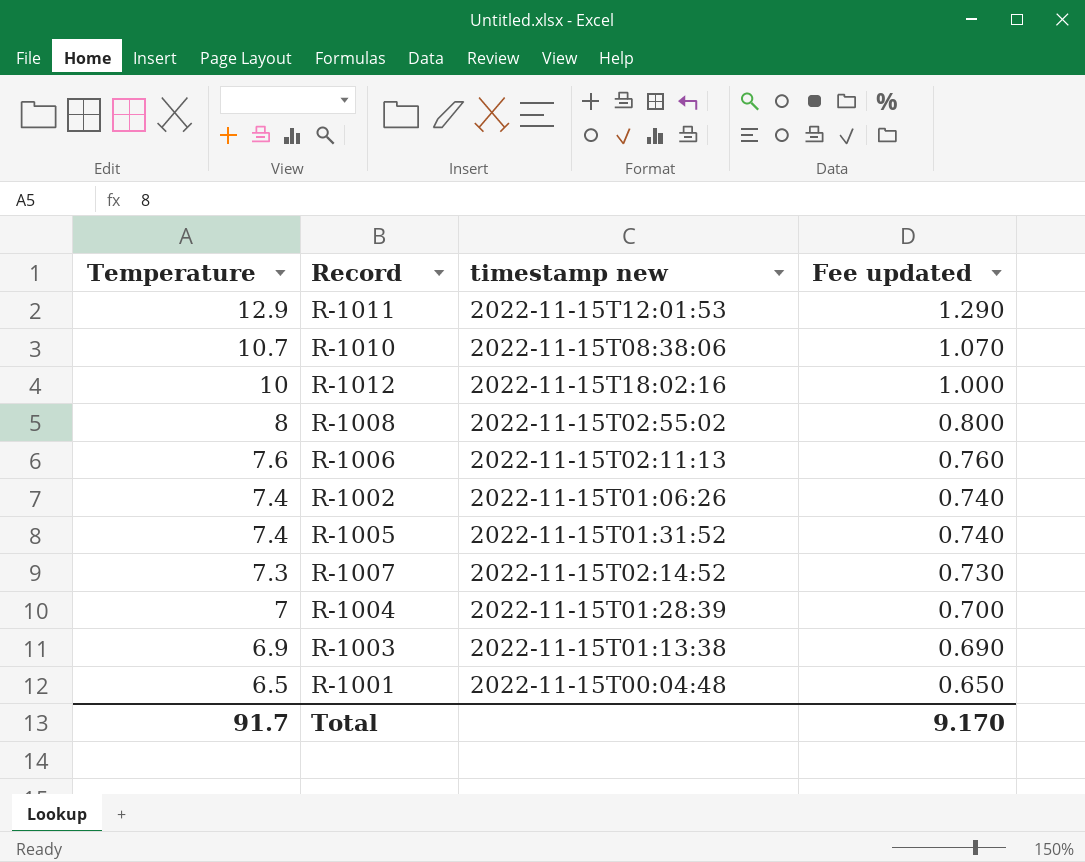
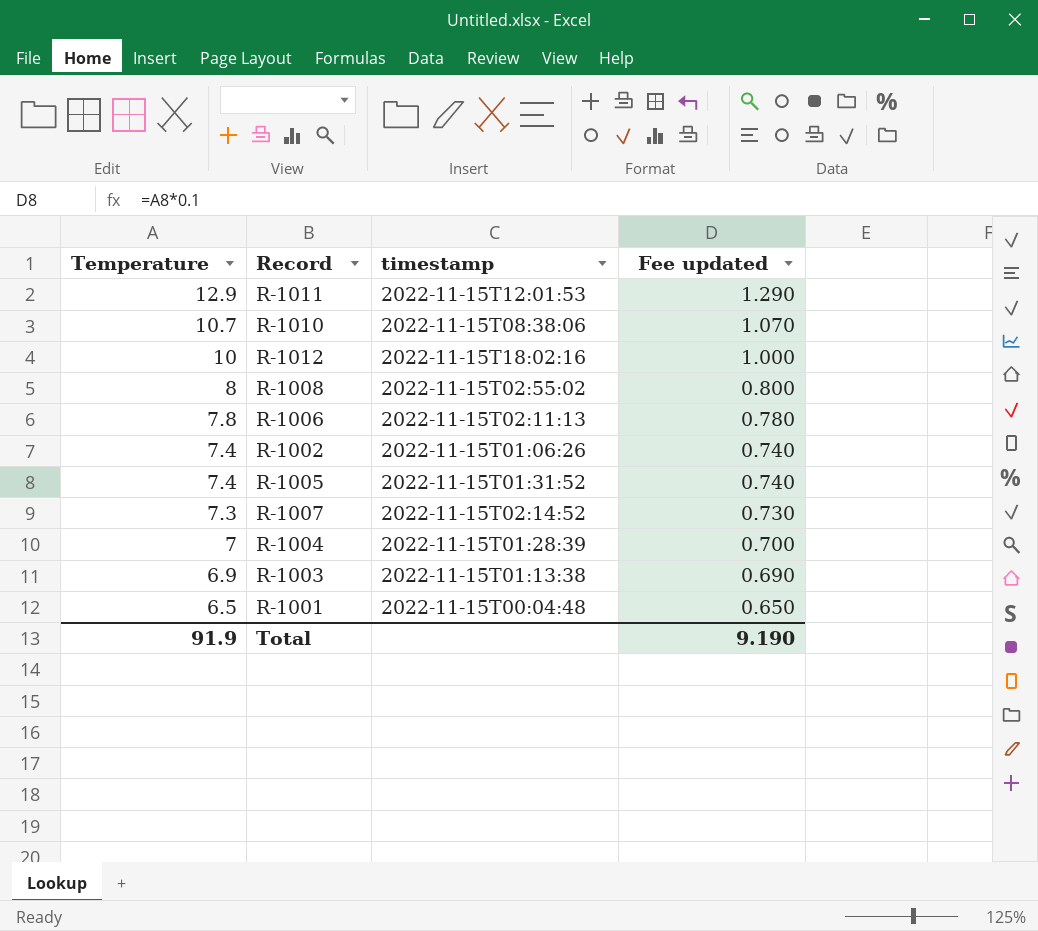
column name: timestamp new -> timestamp
R-1006 | Temperature: 7.6 -> 7.8
R-1006 | Fee updated: 0.760 -> 0.780
Total | Temperature: 91.7 -> 91.9
Total | Fee updated: 9.170 -> 9.190

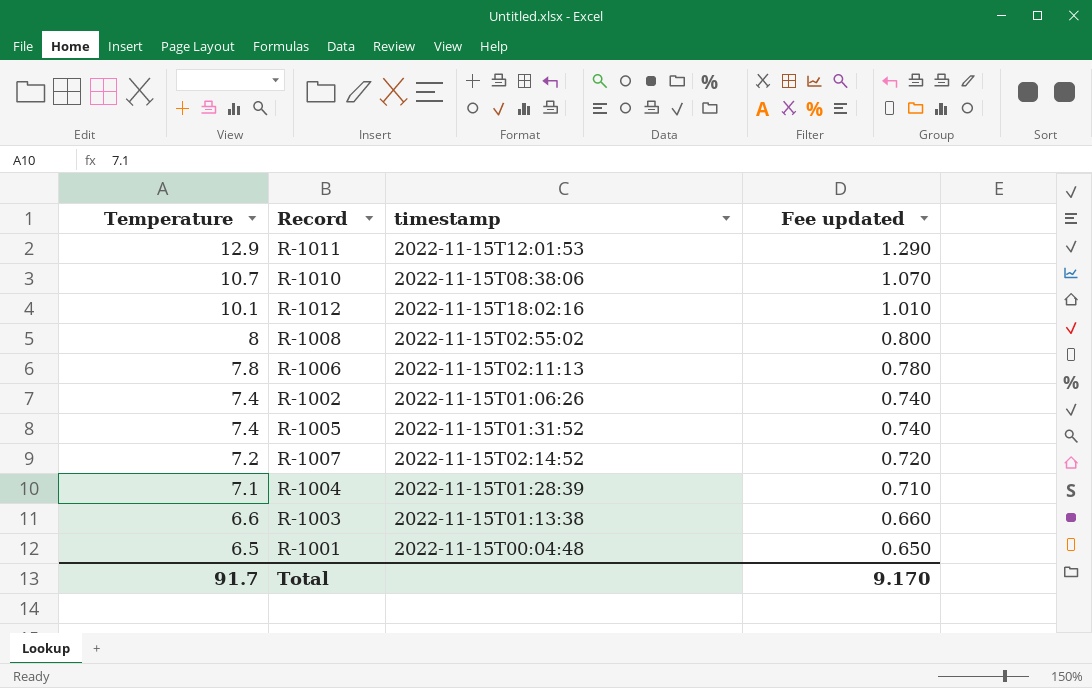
R-1012 | Temperature: 10 -> 10.1
R-1012 | Fee updated: 1.000 -> 1.010
R-1007 | Temperature: 7.3 -> 7.2
R-1007 | Fee updated: 0.730 -> 0.720
R-1004 | Temperature: 7 -> 7.1
R-1004 | Fee updated: 0.700 -> 0.710
R-1003 | Temperature: 6.9 -> 6.6
R-1003 | Fee updated: 0.690 -> 0.660
Total | Temperature: 91.9 -> 91.7
Total | Fee updated: 9.190 -> 9.170

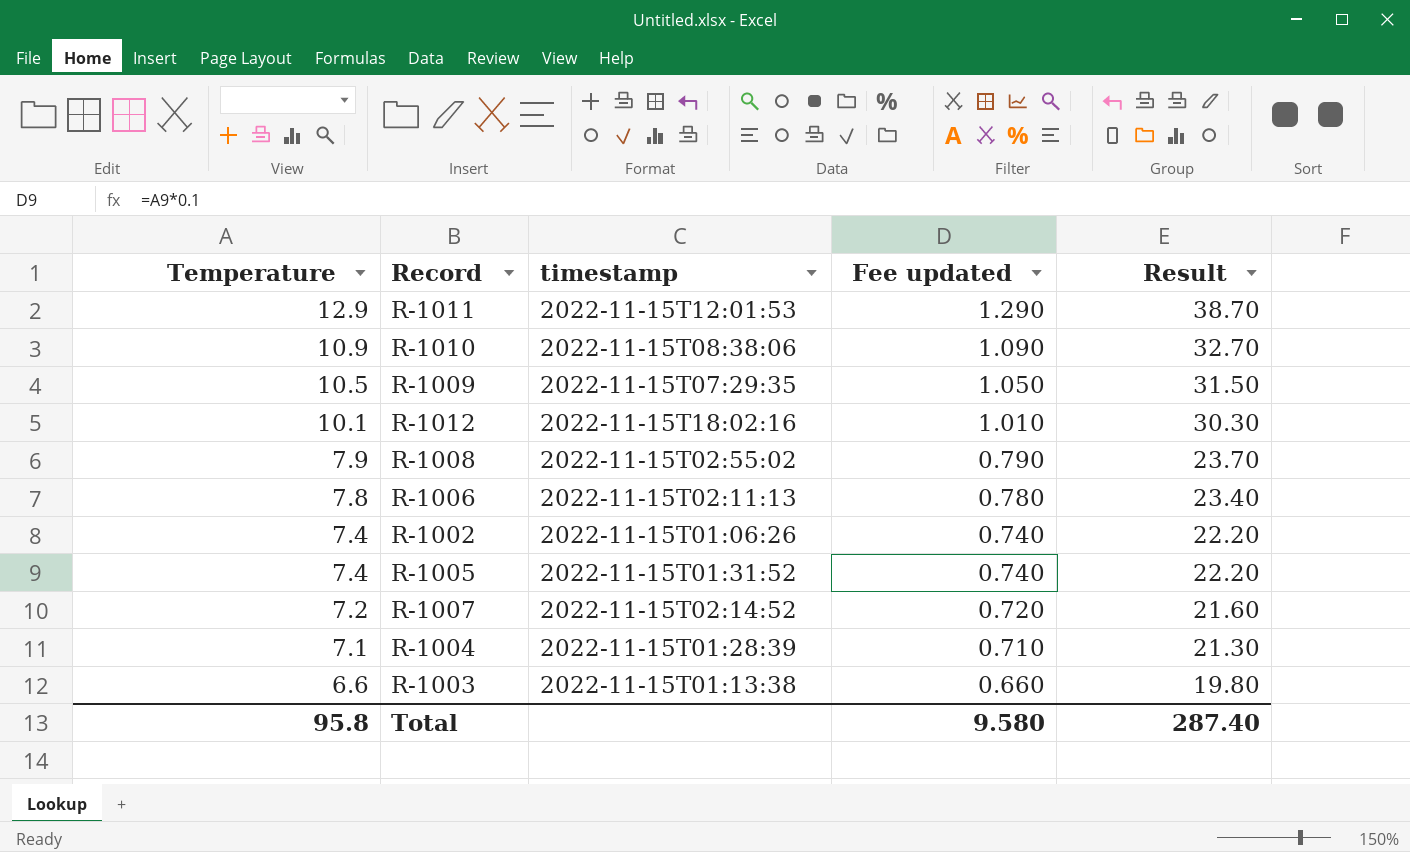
column Result | formula: none -> [Temperature] * 3
row R-1001: 6.5 | 2022-11-15T00:04:48 | 0.650 -> none
R-1010 | Temperature: 10.7 -> 10.9
R-1010 | Fee updated: 1.070 -> 1.090
row R-1009: none -> 10.5 | 2022-11-15T07:29:35 | 1.050 | 31.50
R-1008 | Temperature: 8 -> 7.9
R-1008 | Fee updated: 0.800 -> 0.790
Total | Temperature: 91.7 -> 95.8
Total | Fee updated: 9.170 -> 9.580

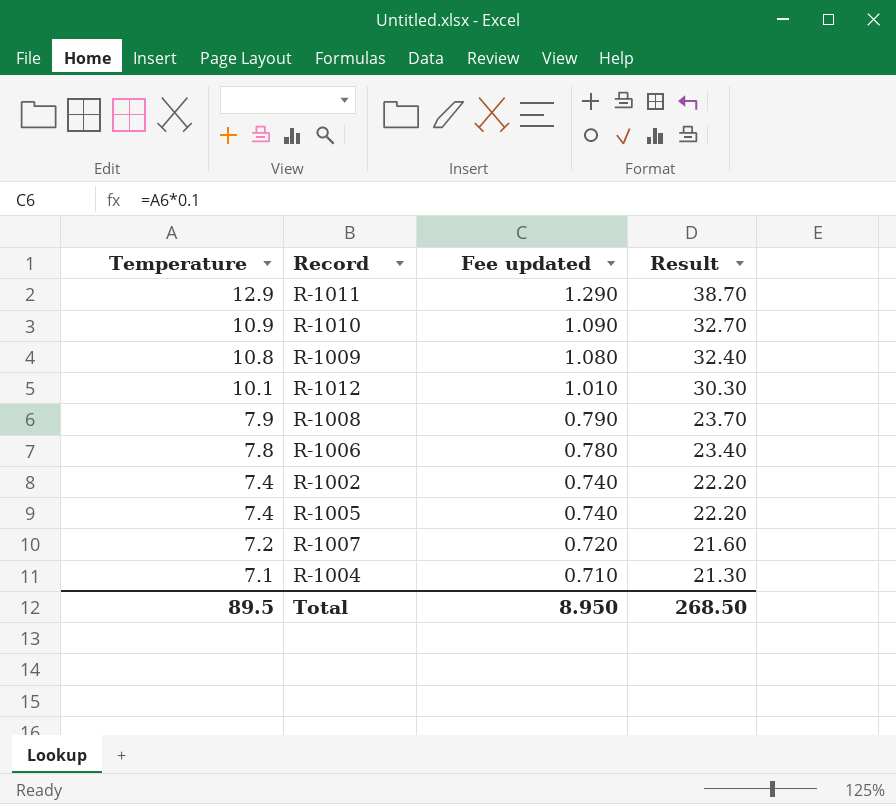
column timestamp | position: 3 -> none
row R-1003: 6.6 | 2022-11-15T01:13:38 | 0.660 | 19.80 -> none
R-1009 | Temperature: 10.5 -> 10.8
R-1009 | Fee updated: 1.050 -> 1.080
R-1009 | Result: 31.50 -> 32.40
Total | Temperature: 95.8 -> 89.5
Total | Fee updated: 9.580 -> 8.950
Total | Result: 287.40 -> 268.50

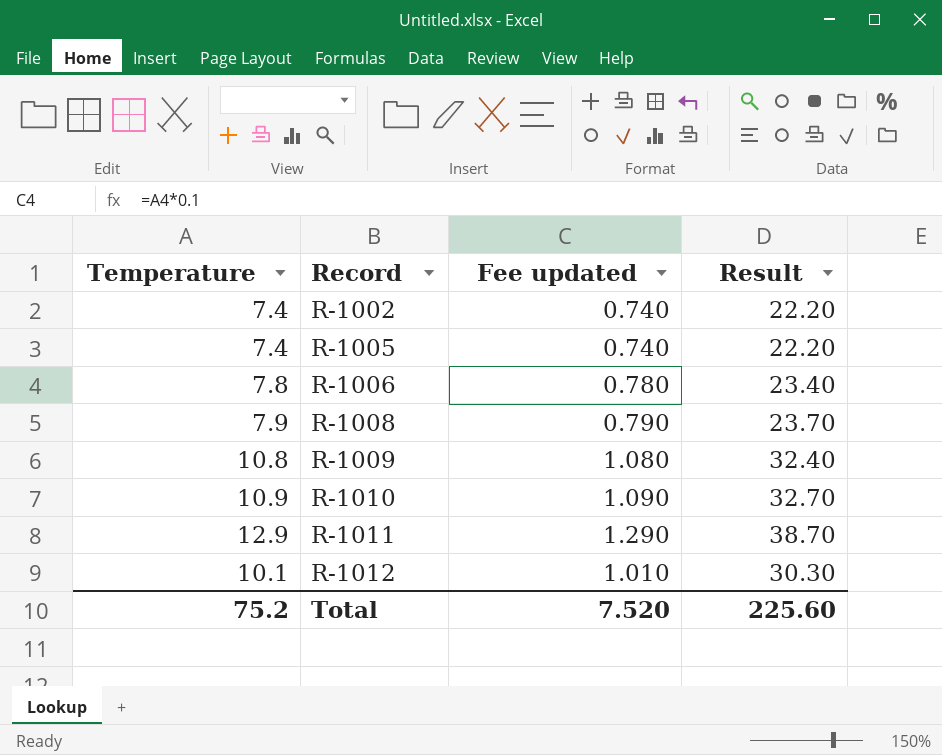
row order: Temperature descending -> Record ascending
row R-1007: 7.2 | 0.720 | 21.60 -> none
row R-1004: 7.1 | 0.710 | 21.30 -> none
Total | Temperature: 89.5 -> 75.2
Total | Fee updated: 8.950 -> 7.520
Total | Result: 268.50 -> 225.60

